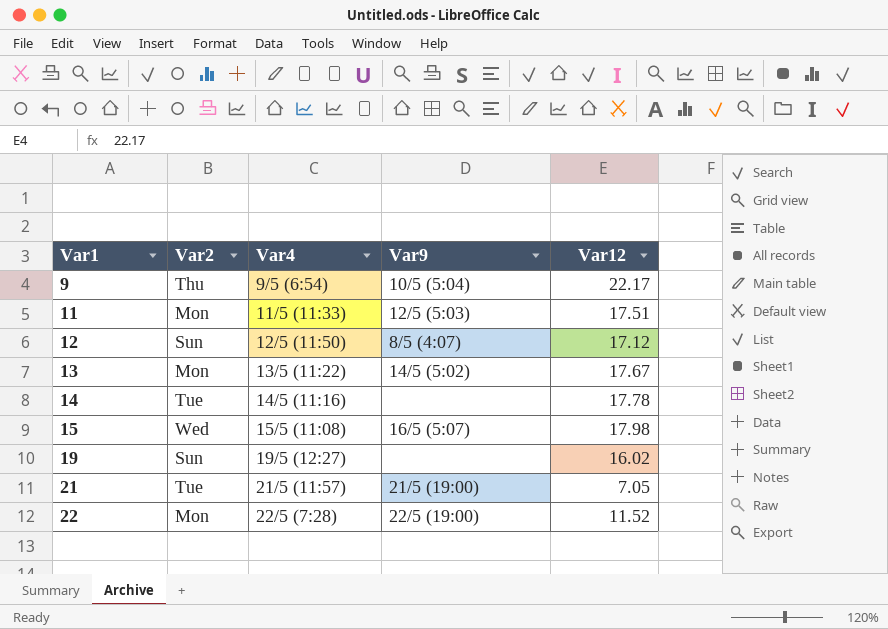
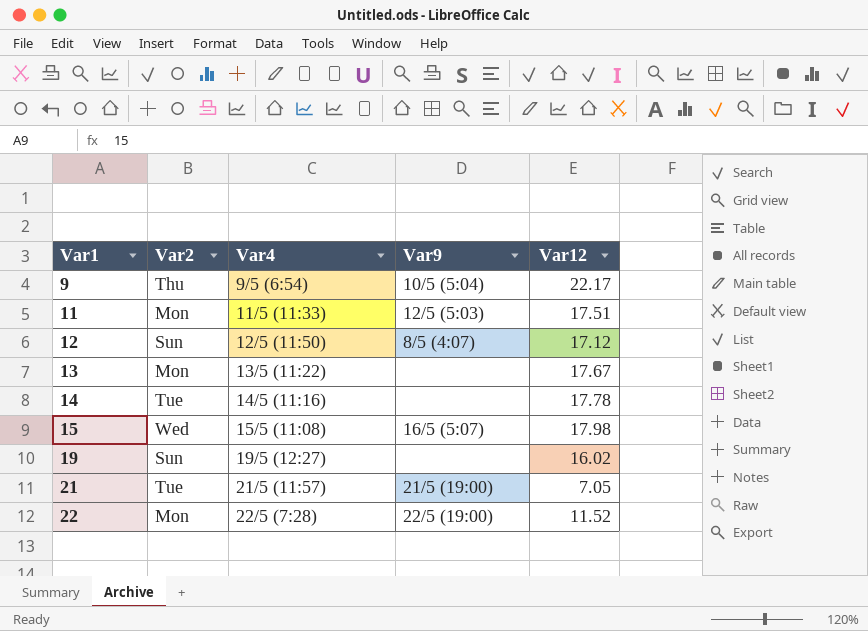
13 | Var9: 14/5 (5:02) -> none

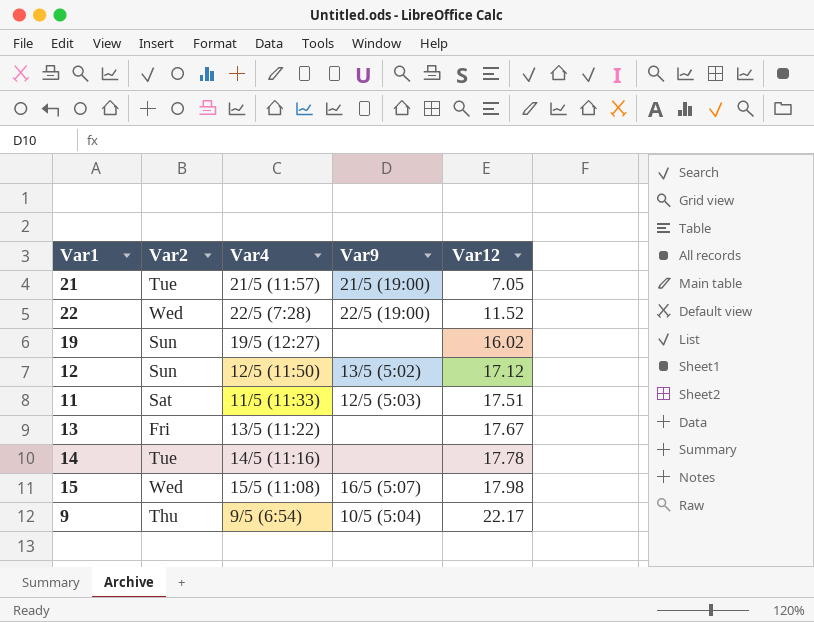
row order: Var1 ascending -> Var12 ascending
22 | Var2: Mon -> Wed
12 | Var9: 8/5 (4:07) -> 13/5 (5:02)
11 | Var2: Mon -> Sat
13 | Var2: Mon -> Fri

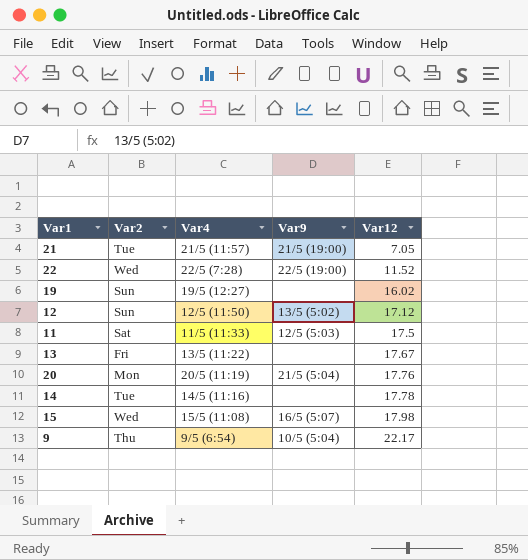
11 | Var12: 17.51 -> 17.5
row 20: none -> Mon | 20/5 (11:19) | 21/5 (5:04) | 17.76

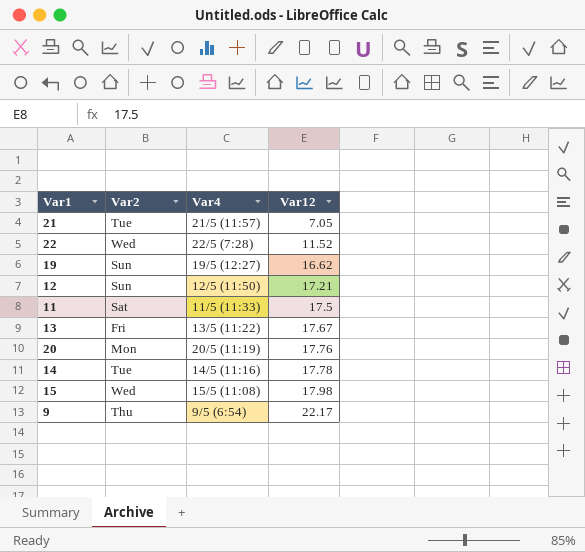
column Var9 | position: 4 -> none
19 | Var12: 16.02 -> 16.62
12 | Var12: 17.12 -> 17.21

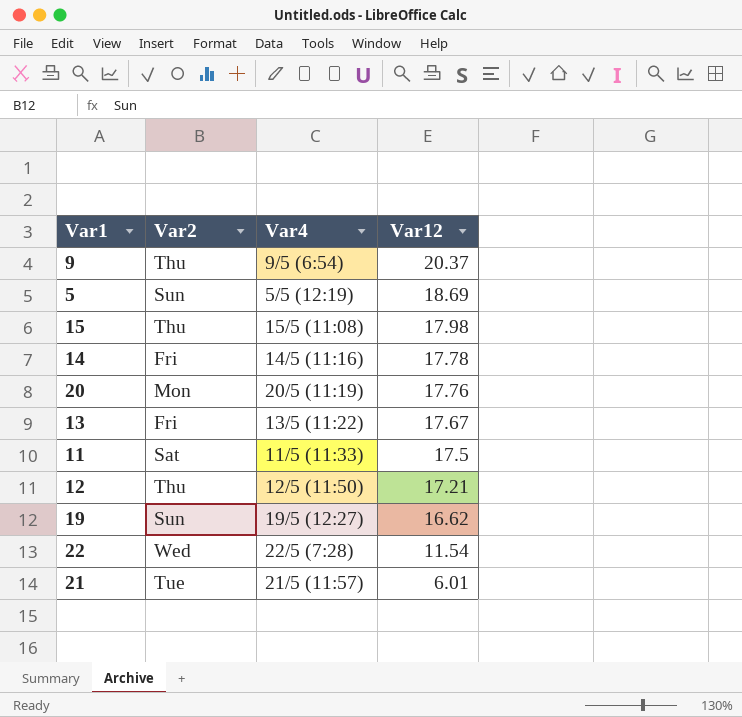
row order: Var12 ascending -> Var12 descending
9 | Var12: 22.17 -> 20.37
row 5: none -> Sun | 5/5 (12:19) | 18.69
15 | Var2: Wed -> Thu
14 | Var2: Tue -> Fri
12 | Var2: Sun -> Thu
22 | Var12: 11.52 -> 11.54
21 | Var12: 7.05 -> 6.01

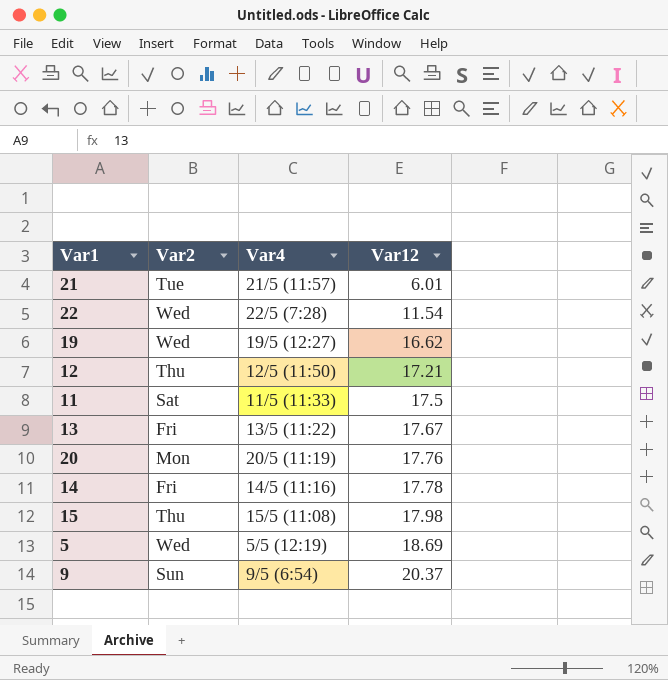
row order: Var12 descending -> Var12 ascending
19 | Var2: Sun -> Wed
5 | Var2: Sun -> Wed
9 | Var2: Thu -> Sun

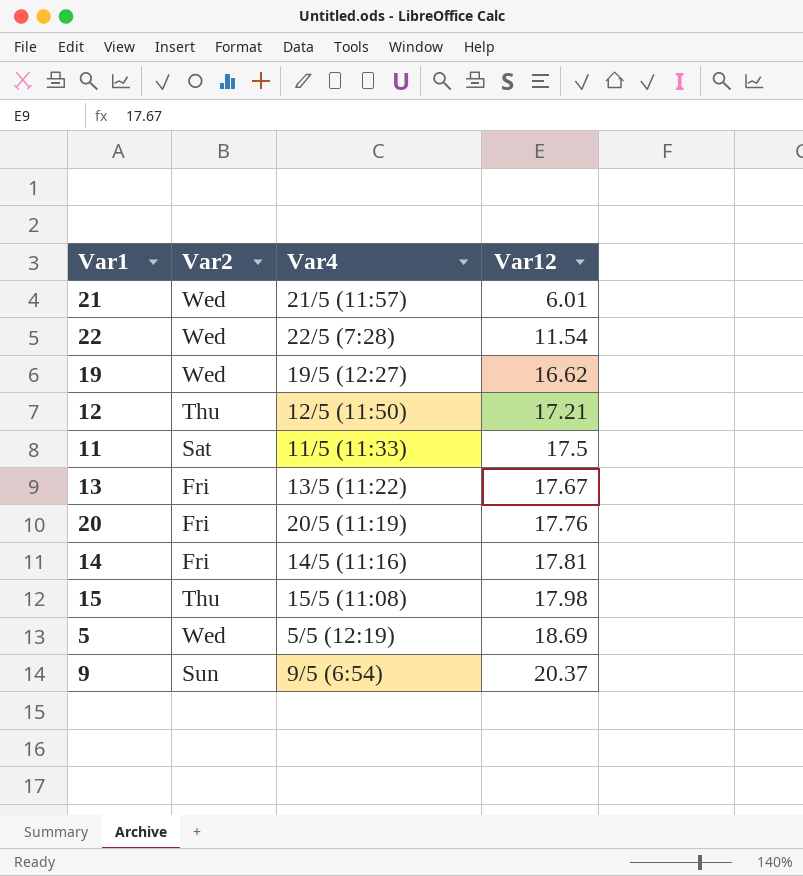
21 | Var2: Tue -> Wed
20 | Var2: Mon -> Fri
14 | Var12: 17.78 -> 17.81

